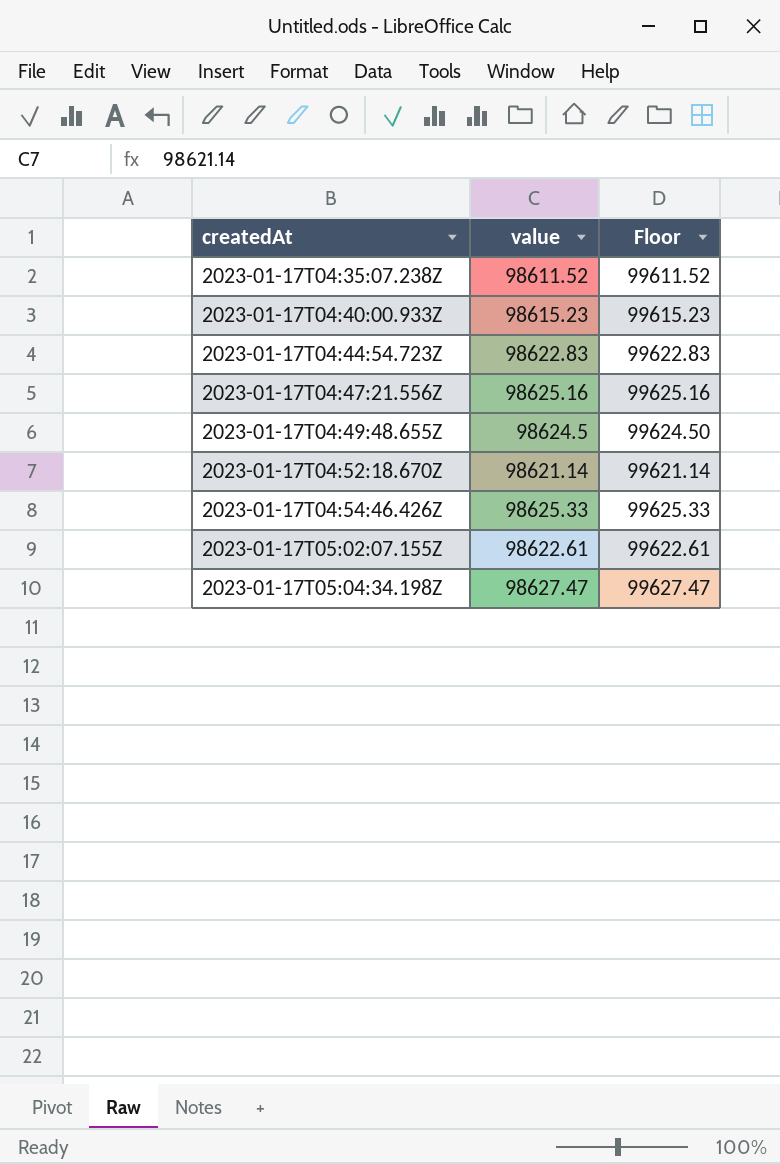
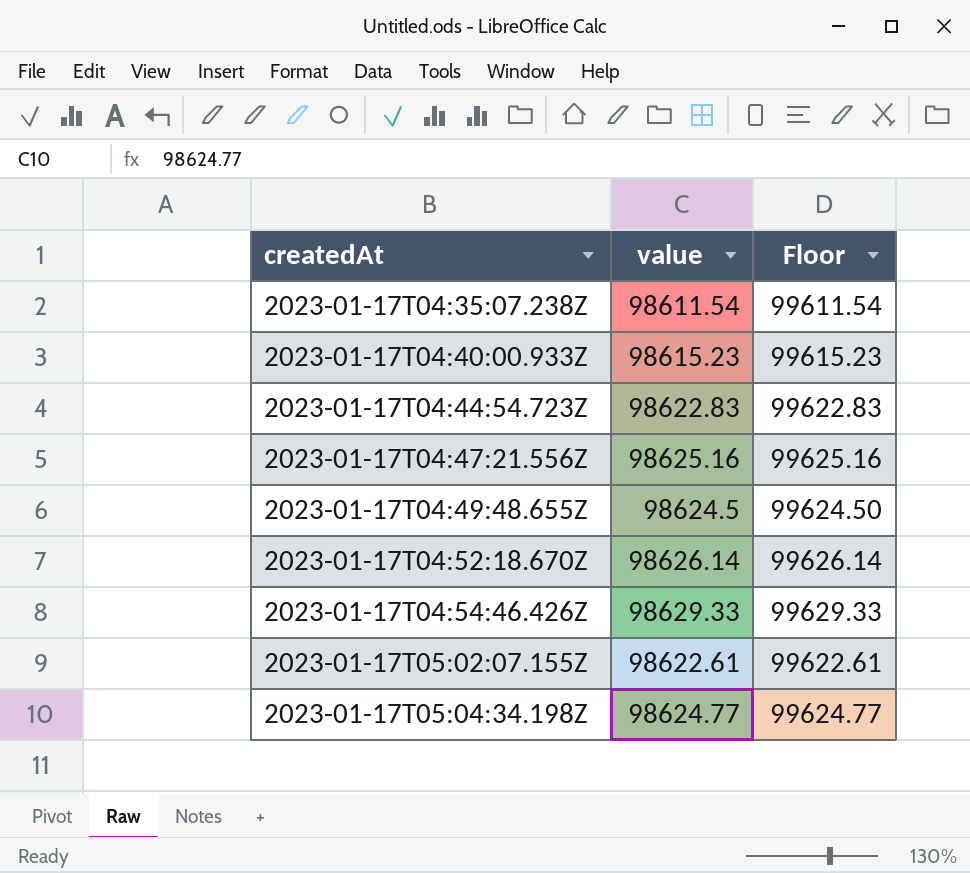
2023-01-17T04:35:07.238Z | value: 98611.52 -> 98611.54
2023-01-17T04:35:07.238Z | Floor: 99611.52 -> 99611.54
2023-01-17T04:52:18.670Z | value: 98621.14 -> 98626.14
2023-01-17T04:52:18.670Z | Floor: 99621.14 -> 99626.14
2023-01-17T04:54:46.426Z | value: 98625.33 -> 98629.33
2023-01-17T04:54:46.426Z | Floor: 99625.33 -> 99629.33
2023-01-17T05:04:34.198Z | value: 98627.47 -> 98624.77
2023-01-17T05:04:34.198Z | Floor: 99627.47 -> 99624.77

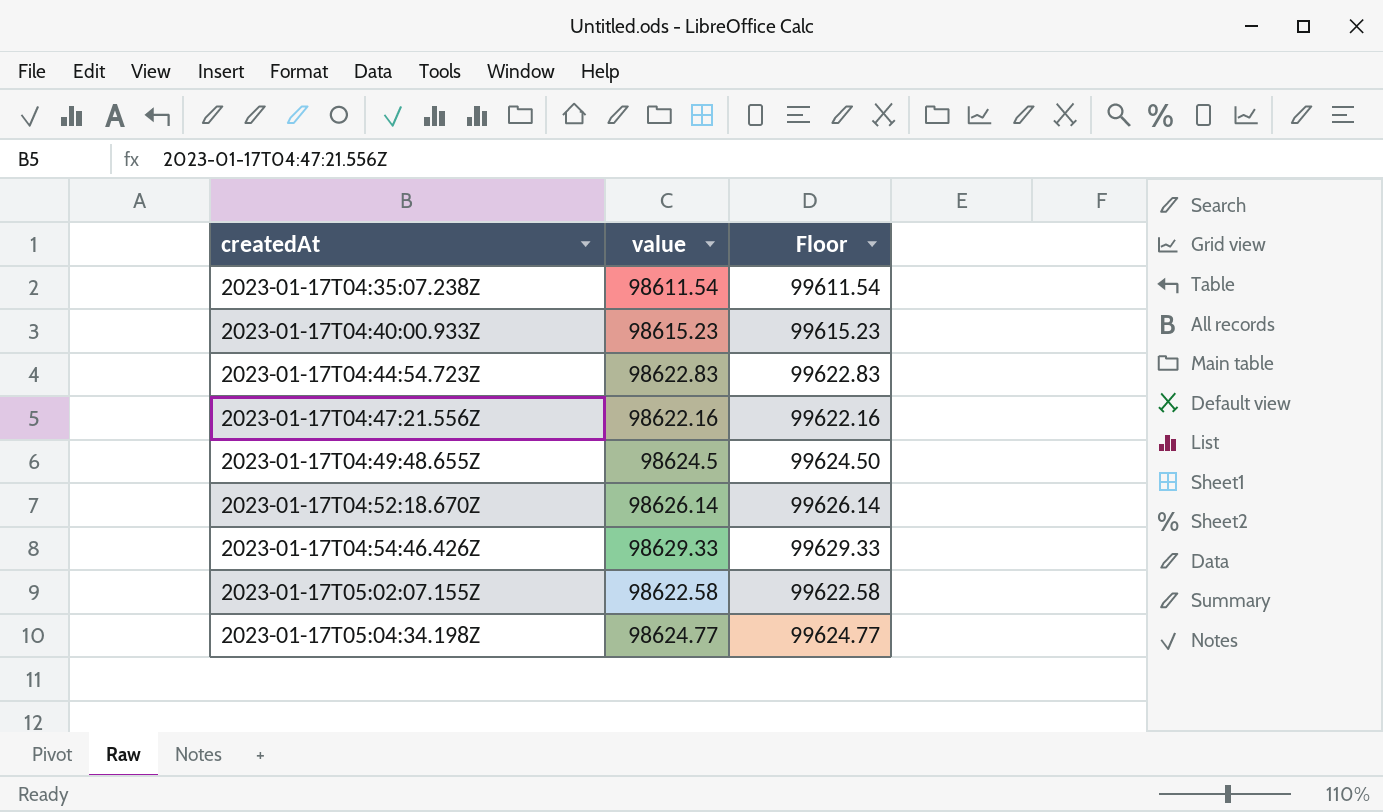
2023-01-17T04:47:21.556Z | value: 98625.16 -> 98622.16
2023-01-17T04:47:21.556Z | Floor: 99625.16 -> 99622.16
2023-01-17T05:02:07.155Z | value: 98622.61 -> 98622.58
2023-01-17T05:02:07.155Z | Floor: 99622.61 -> 99622.58

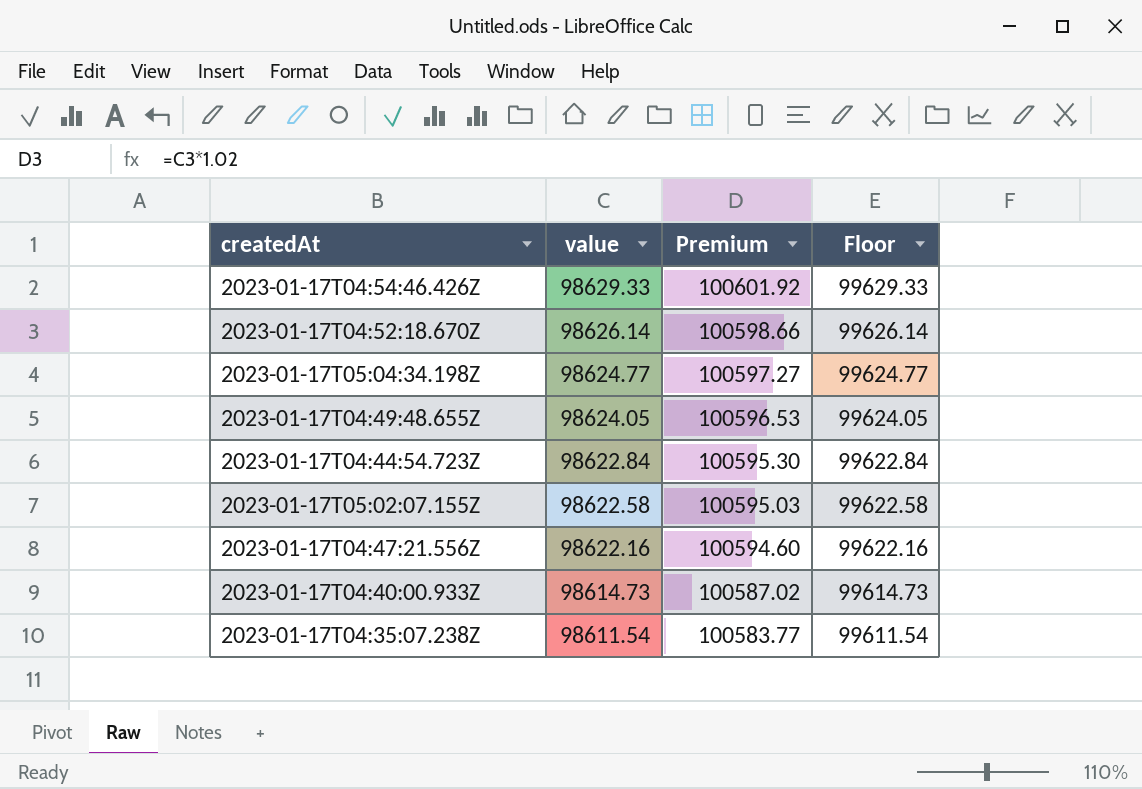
row order: createdAt ascending -> value descending
column Premium | formula: none -> [value] * 1.02
2023-01-17T04:49:48.655Z | value: 98624.5 -> 98624.05
2023-01-17T04:49:48.655Z | Floor: 99624.50 -> 99624.05
2023-01-17T04:44:54.723Z | value: 98622.83 -> 98622.84
2023-01-17T04:44:54.723Z | Floor: 99622.83 -> 99622.84
2023-01-17T04:40:00.933Z | value: 98615.23 -> 98614.73
2023-01-17T04:40:00.933Z | Floor: 99615.23 -> 99614.73

